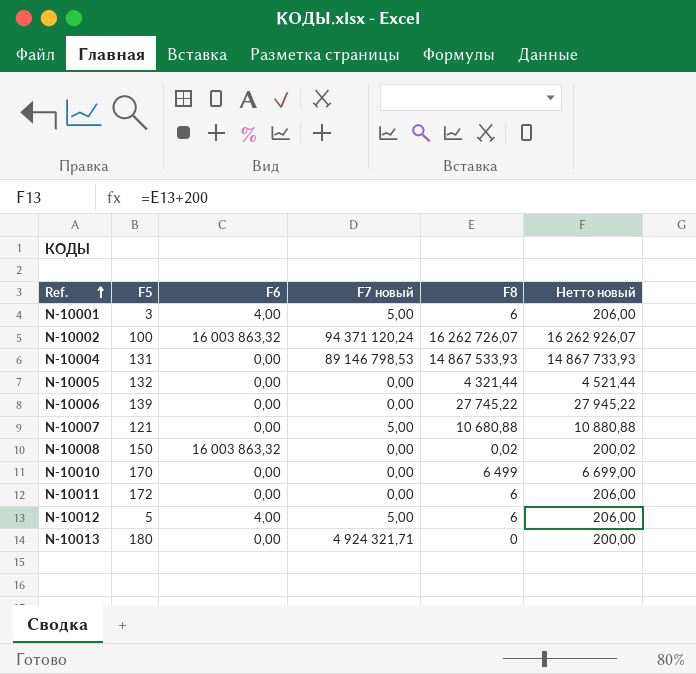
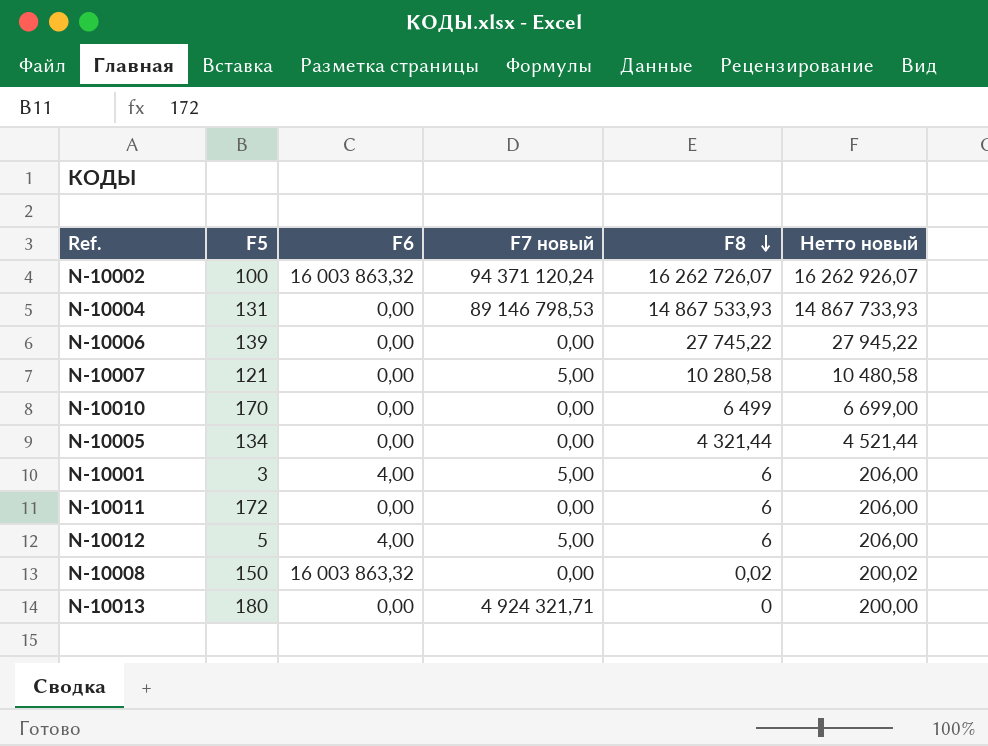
row order: Ref. ascending -> F8 descending
N-10007 | F8: 10 680,88 -> 10 280,58
N-10007 | Нетто новый: 10 880,88 -> 10 480,58
N-10005 | F5: 132 -> 134

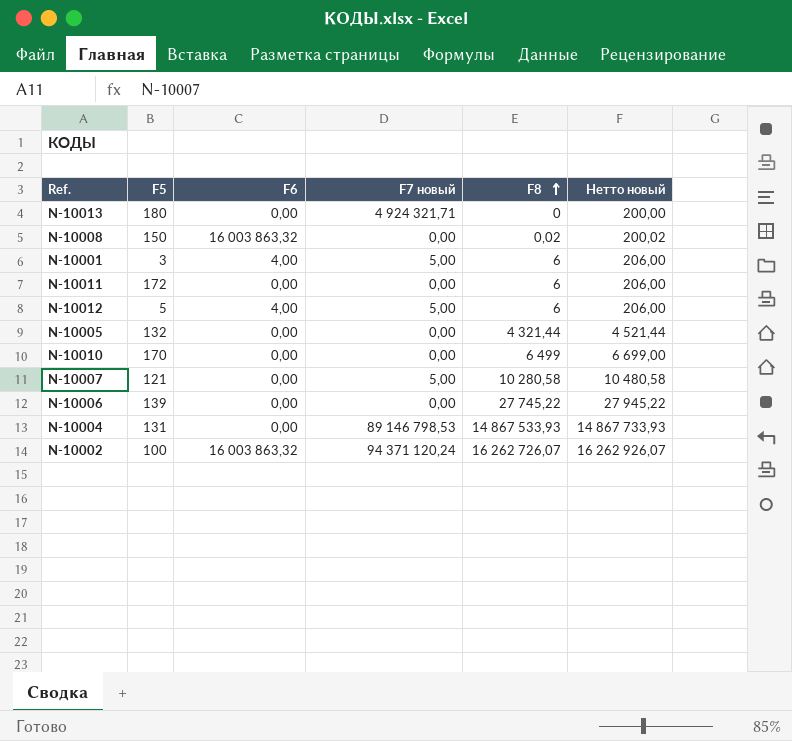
row order: F8 descending -> F8 ascending
N-10005 | F5: 134 -> 132

